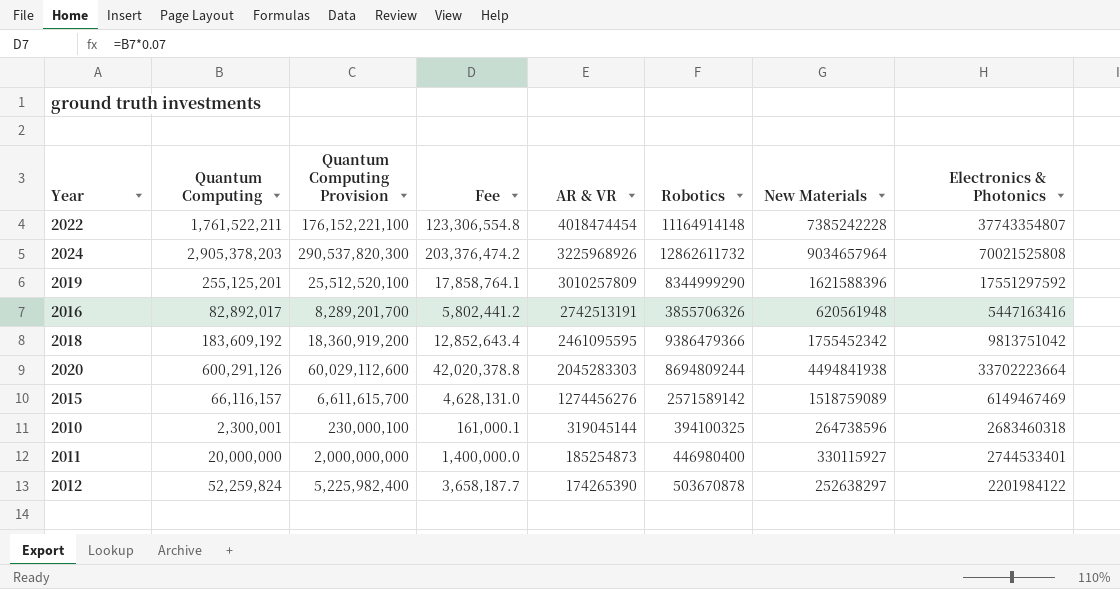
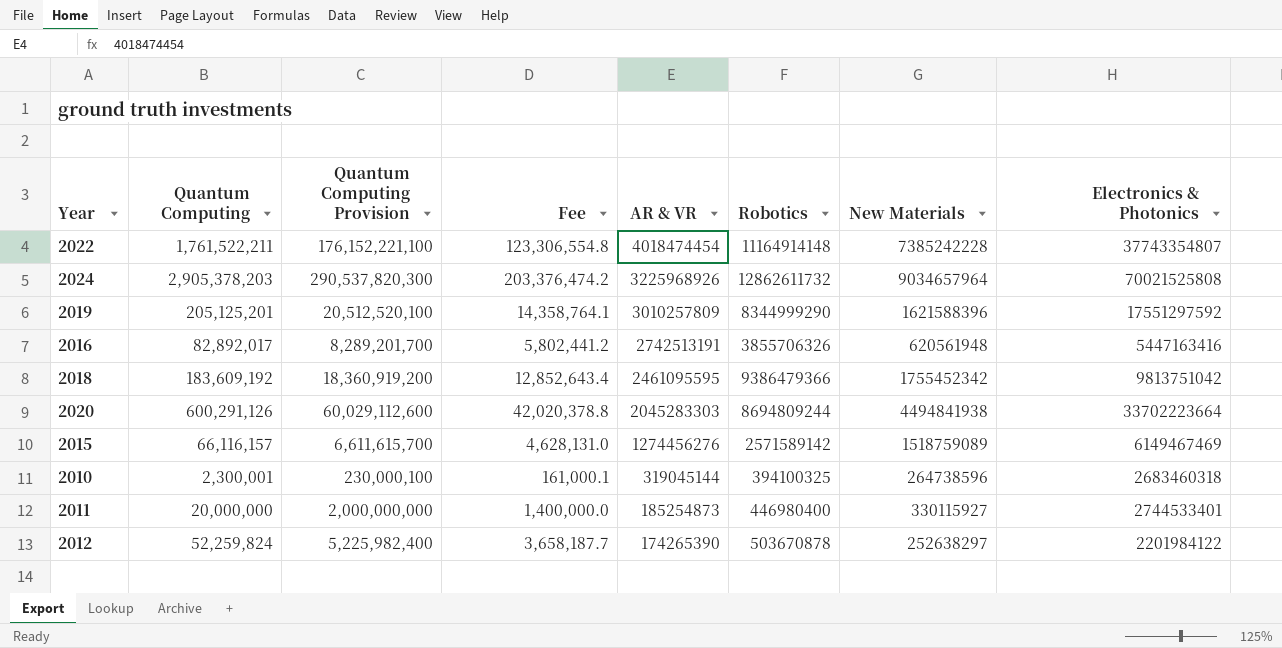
2019 | Quantum Computing: 255,125,201 -> 205,125,201
2019 | Quantum Computing Provision: 25,512,520,100 -> 20,512,520,100
2019 | Fee: 17,858,764.1 -> 14,358,764.1

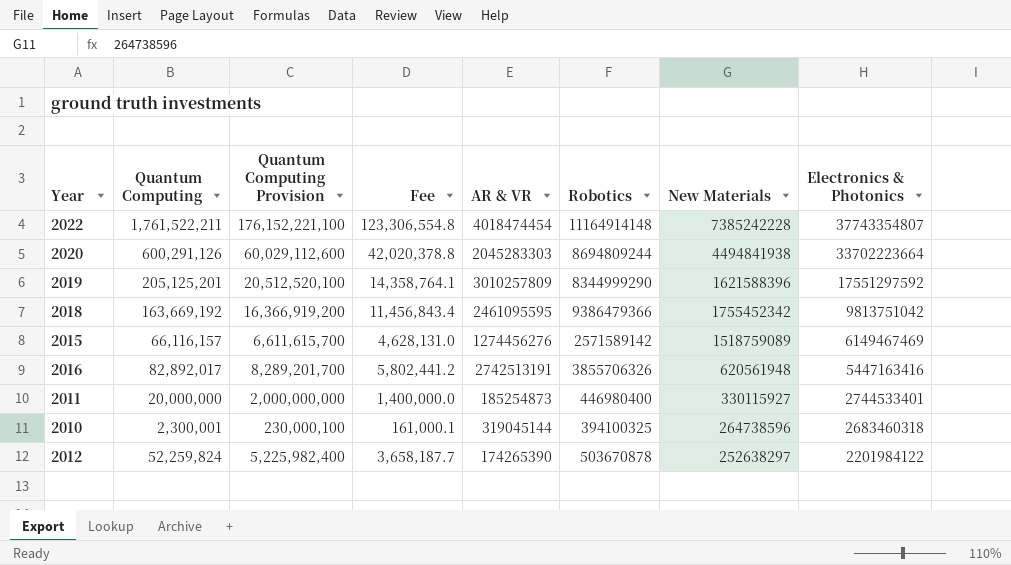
row order: AR & VR descending -> Electronics & Photonics descending
row 2024: 2,905,378,203 | 290,537,820,300 | 203,376,474.2 | 3225968926 | 12862611732 | 9034657964 | 70021525808 -> none
2018 | Quantum Computing: 183,609,192 -> 163,669,192
2018 | Quantum Computing Provision: 18,360,919,200 -> 16,366,919,200
2018 | Fee: 12,852,643.4 -> 11,456,843.4

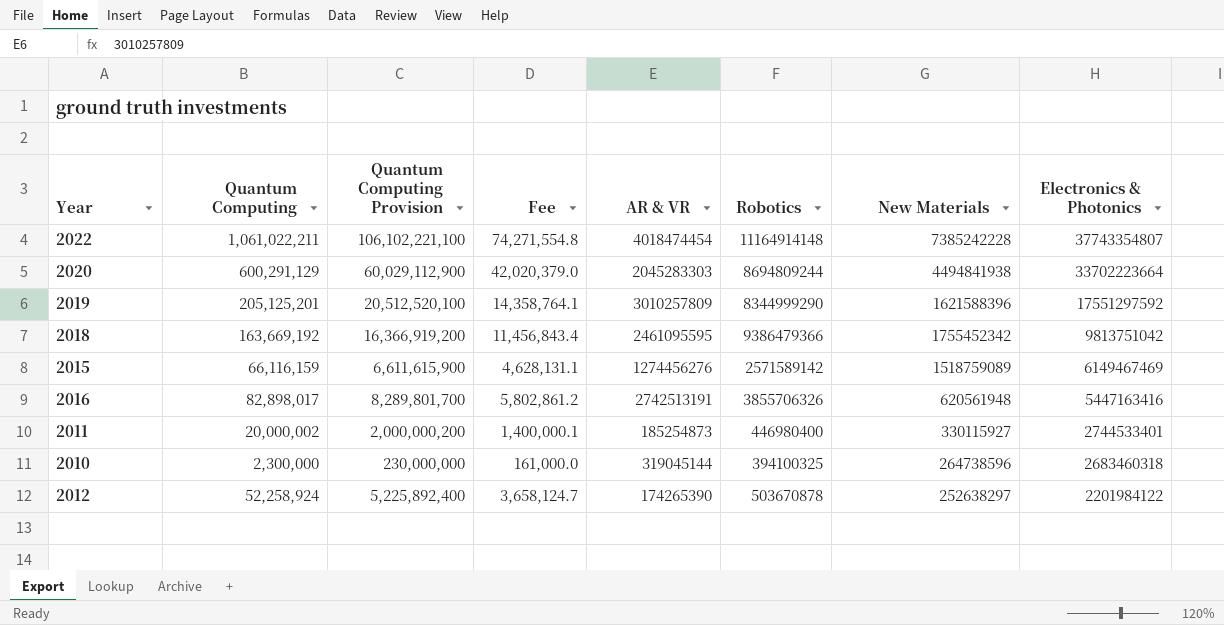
2022 | Quantum Computing: 1,761,522,211 -> 1,061,022,211
2022 | Quantum Computing Provision: 176,152,221,100 -> 106,102,221,100
2022 | Fee: 123,306,554.8 -> 74,271,554.8
2020 | Quantum Computing: 600,291,126 -> 600,291,129
2020 | Quantum Computing Provision: 60,029,112,600 -> 60,029,112,900
2020 | Fee: 42,020,378.8 -> 42,020,379.0
2015 | Quantum Computing: 66,116,157 -> 66,116,159
2015 | Quantum Computing Provision: 6,611,615,700 -> 6,611,615,900
2015 | Fee: 4,628,131.0 -> 4,628,131.1
2016 | Quantum Computing: 82,892,017 -> 82,898,017
2016 | Quantum Computing Provision: 8,289,201,700 -> 8,289,801,700
2016 | Fee: 5,802,441.2 -> 5,802,861.2
2011 | Quantum Computing: 20,000,000 -> 20,000,002
2011 | Quantum Computing Provision: 2,000,000,000 -> 2,000,000,200
2011 | Fee: 1,400,000.0 -> 1,400,000.1
2010 | Quantum Computing: 2,300,001 -> 2,300,000
2010 | Quantum Computing Provision: 230,000,100 -> 230,000,000
2010 | Fee: 161,000.1 -> 161,000.0
2012 | Quantum Computing: 52,259,824 -> 52,258,924
2012 | Quantum Computing Provision: 5,225,982,400 -> 5,225,892,400
2012 | Fee: 3,658,187.7 -> 3,658,124.7

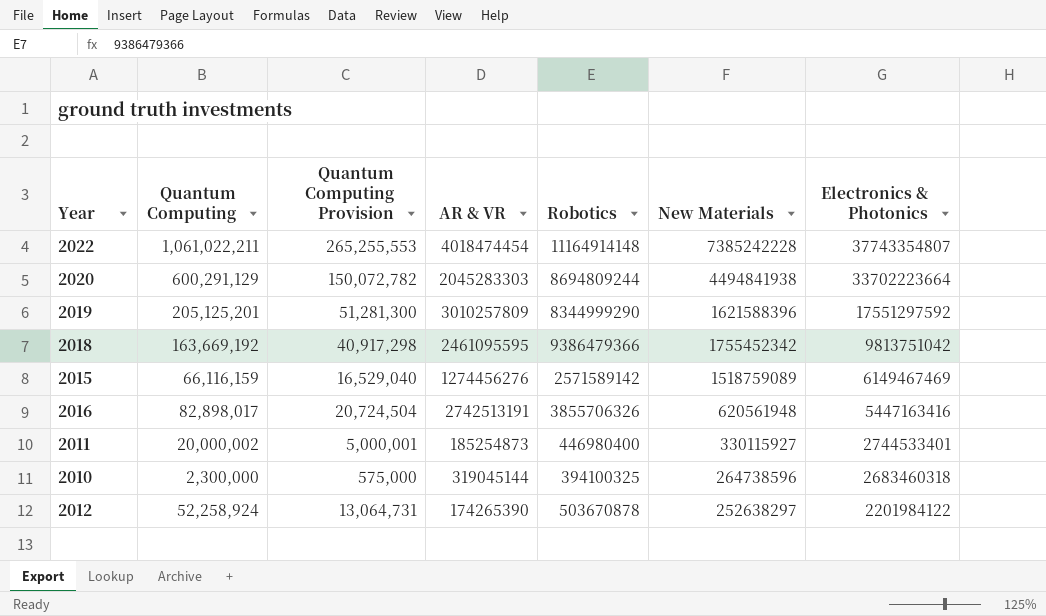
column Fee | formula: [Quantum Computing] * 0.07 -> none
column Quantum Computing Provision | formula: [Quantum Computing] * 100 -> [Quantum Computing] * 0.25

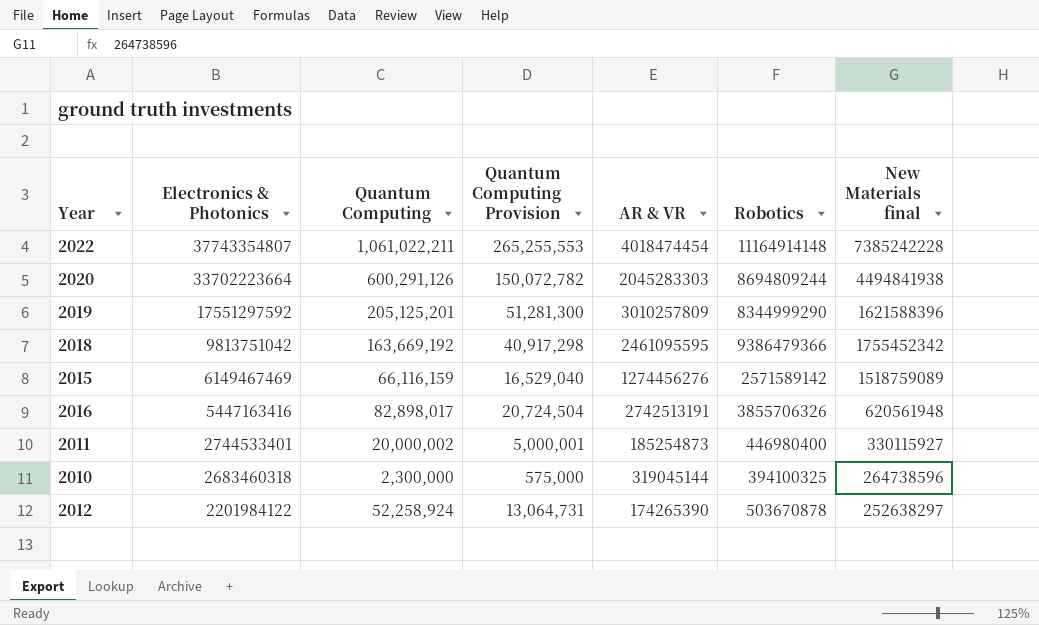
column Electronics & Photonics | position: 7 -> 2
column name: New Materials -> New Materials final
2020 | Quantum Computing: 600,291,129 -> 600,291,126

